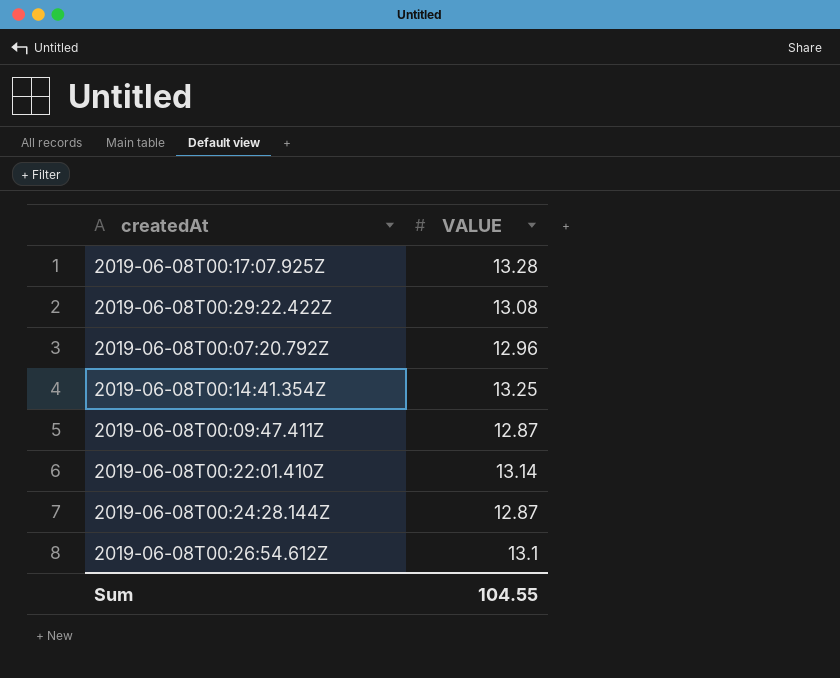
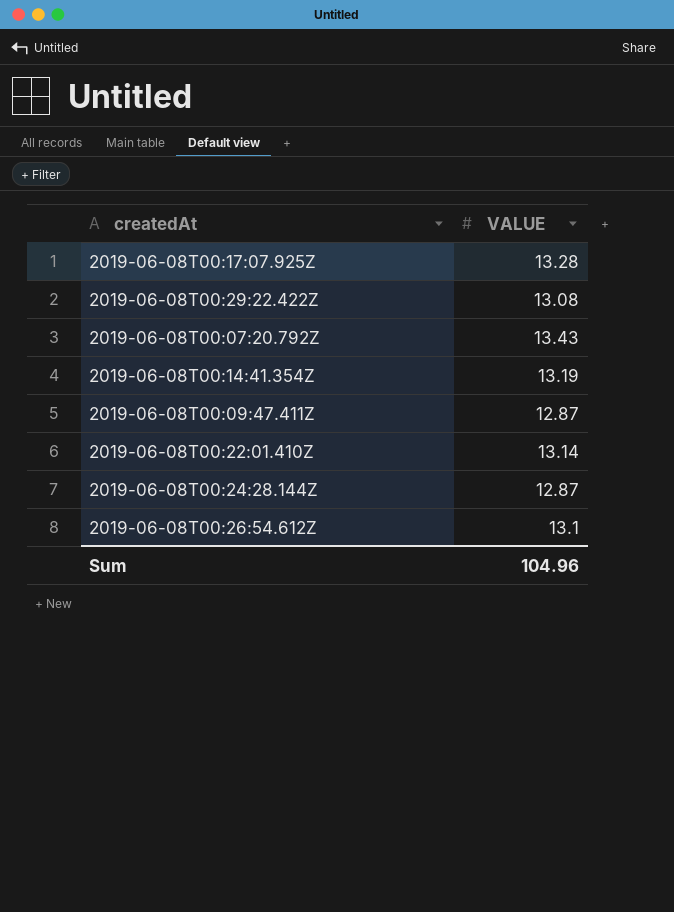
2019-06-08T00:07:20.792Z | VALUE: 12.96 -> 13.43
2019-06-08T00:14:41.354Z | VALUE: 13.25 -> 13.19
Sum | VALUE: 104.55 -> 104.96

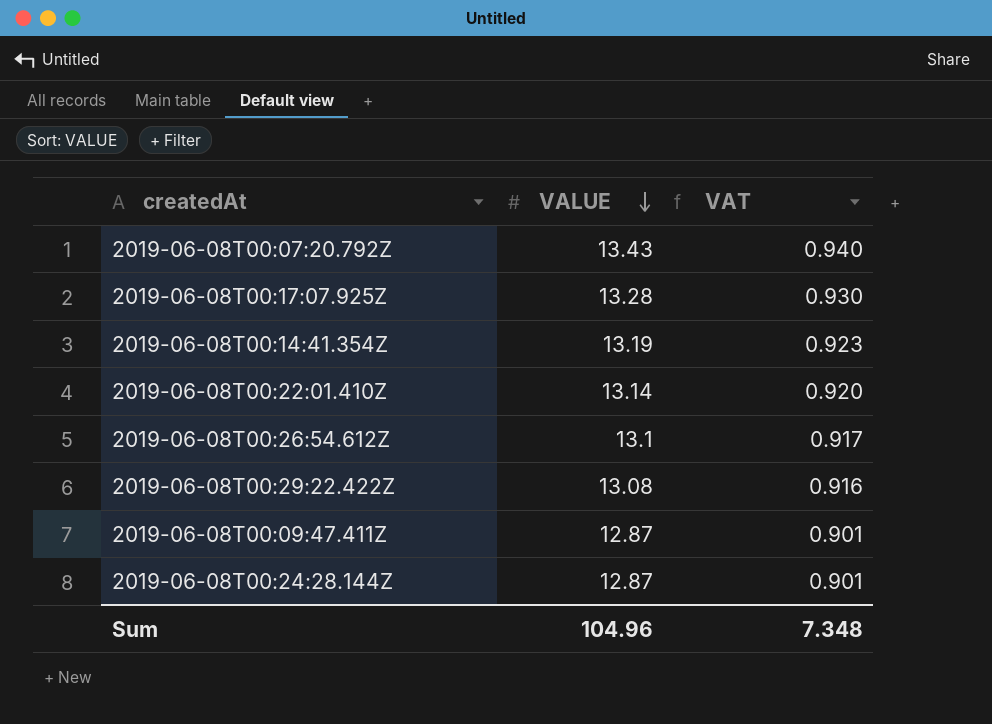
row order: none -> VALUE descending
column VAT | formula: none -> [VALUE] * 0.07

